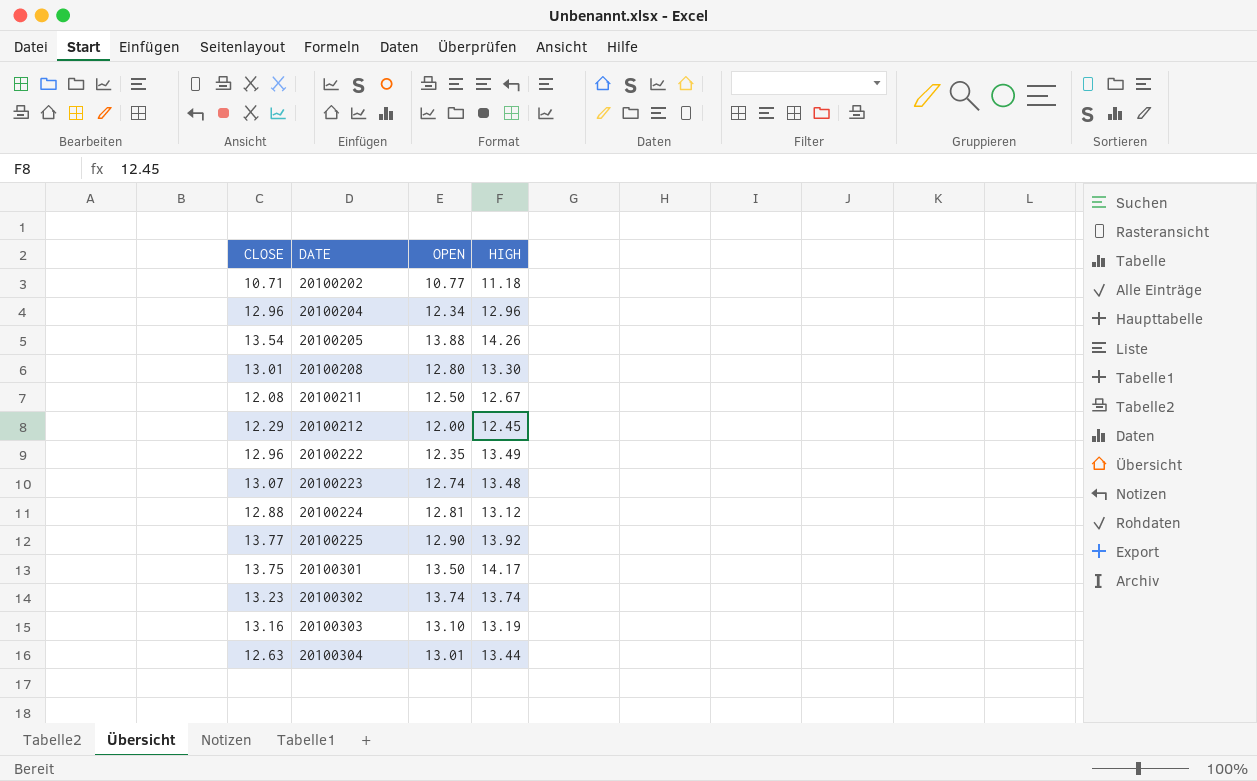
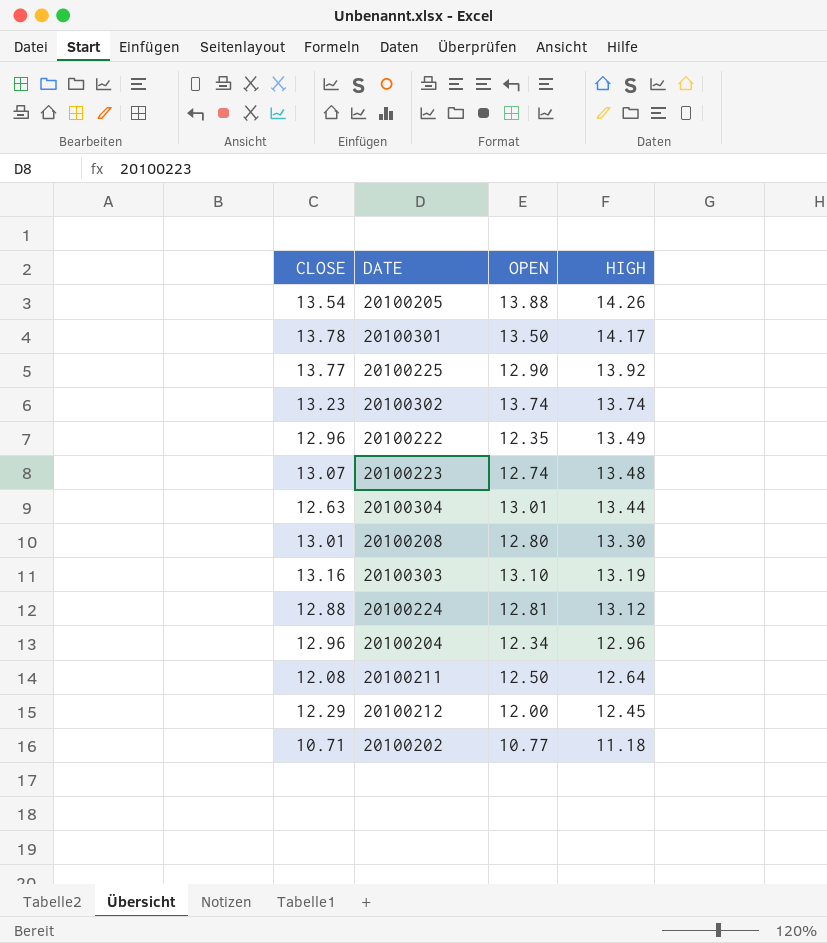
row order: DATE ascending -> HIGH descending
20100301 | CLOSE: 13.75 -> 13.78
20100211 | HIGH: 12.67 -> 12.64

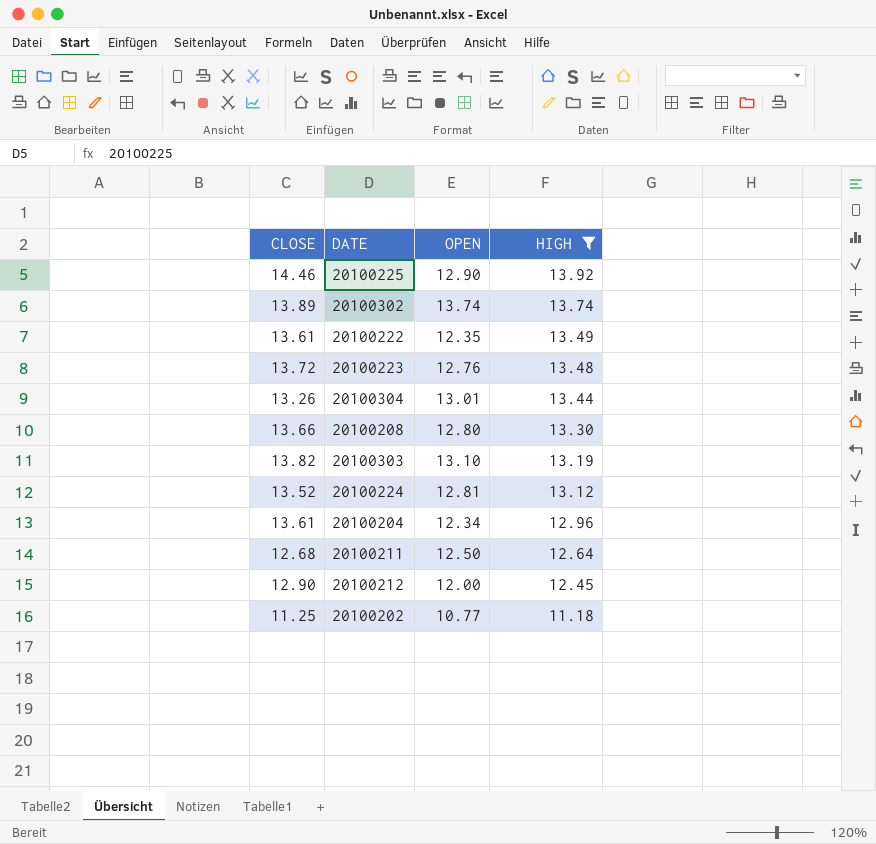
filter: none -> HIGH <= 13.92
20100225 | CLOSE: 13.77 -> 14.46
20100302 | CLOSE: 13.23 -> 13.89
20100222 | CLOSE: 12.96 -> 13.61
20100223 | CLOSE: 13.07 -> 13.72
20100223 | OPEN: 12.74 -> 12.76
20100304 | CLOSE: 12.63 -> 13.26
20100208 | CLOSE: 13.01 -> 13.66
20100303 | CLOSE: 13.16 -> 13.82
20100224 | CLOSE: 12.88 -> 13.52
20100204 | CLOSE: 12.96 -> 13.61
20100211 | CLOSE: 12.08 -> 12.68
20100212 | CLOSE: 12.29 -> 12.90
20100202 | CLOSE: 10.71 -> 11.25

